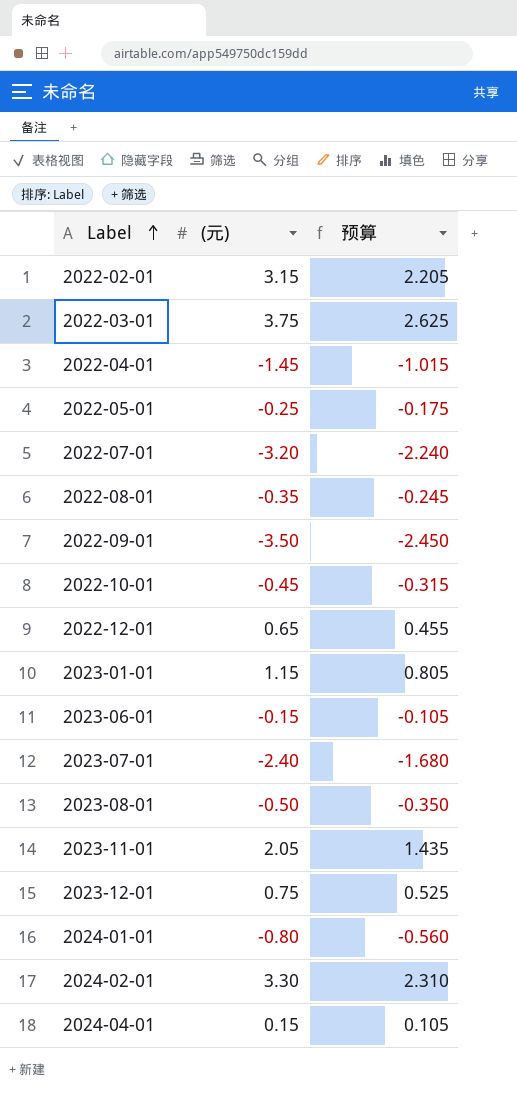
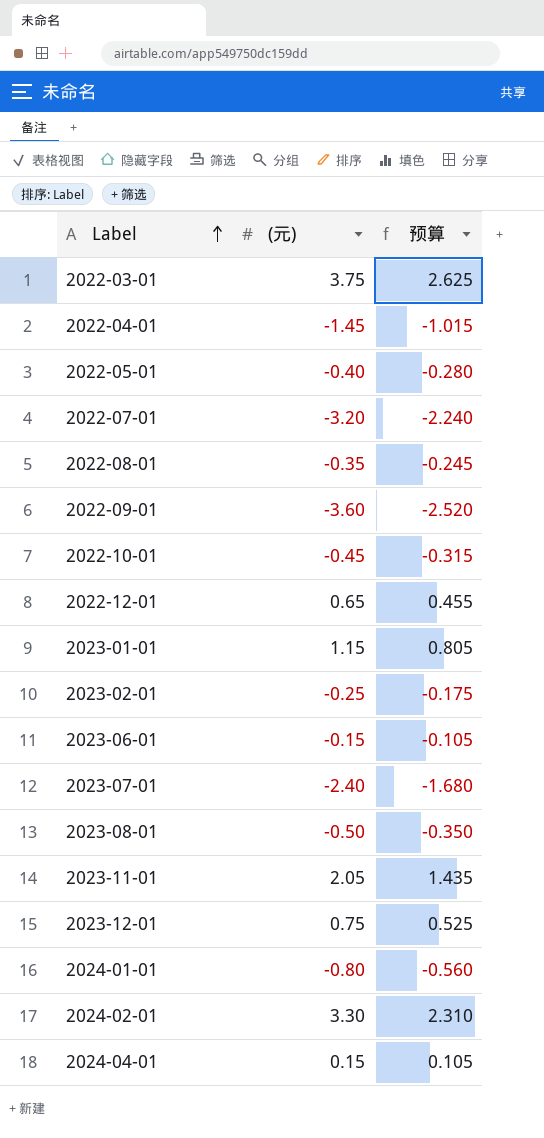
row 2022-02-01: 3.15 | 2.205 -> none
2022-05-01 | (元): -0.25 -> -0.40
2022-05-01 | 预算: -0.175 -> -0.280
2022-09-01 | (元): -3.50 -> -3.60
2022-09-01 | 预算: -2.450 -> -2.520
row 2023-02-01: none -> -0.25 | -0.175

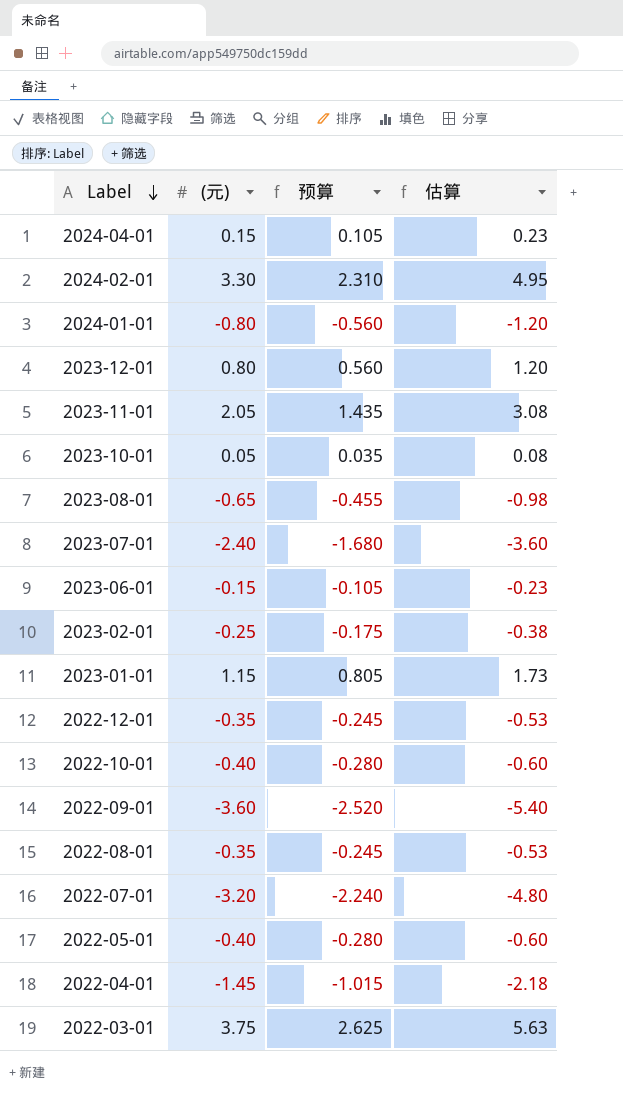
row order: Label ascending -> Label descending
column 估算 | formula: none -> [(元)] * 1.5
2023-12-01 | (元): 0.75 -> 0.80
2023-12-01 | 预算: 0.525 -> 0.560
row 2023-10-01: none -> 0.05 | 0.035 | 0.08
2023-08-01 | (元): -0.50 -> -0.65
2023-08-01 | 预算: -0.350 -> -0.455
2022-12-01 | (元): 0.65 -> -0.35
2022-12-01 | 预算: 0.455 -> -0.245
2022-10-01 | (元): -0.45 -> -0.40
2022-10-01 | 预算: -0.315 -> -0.280

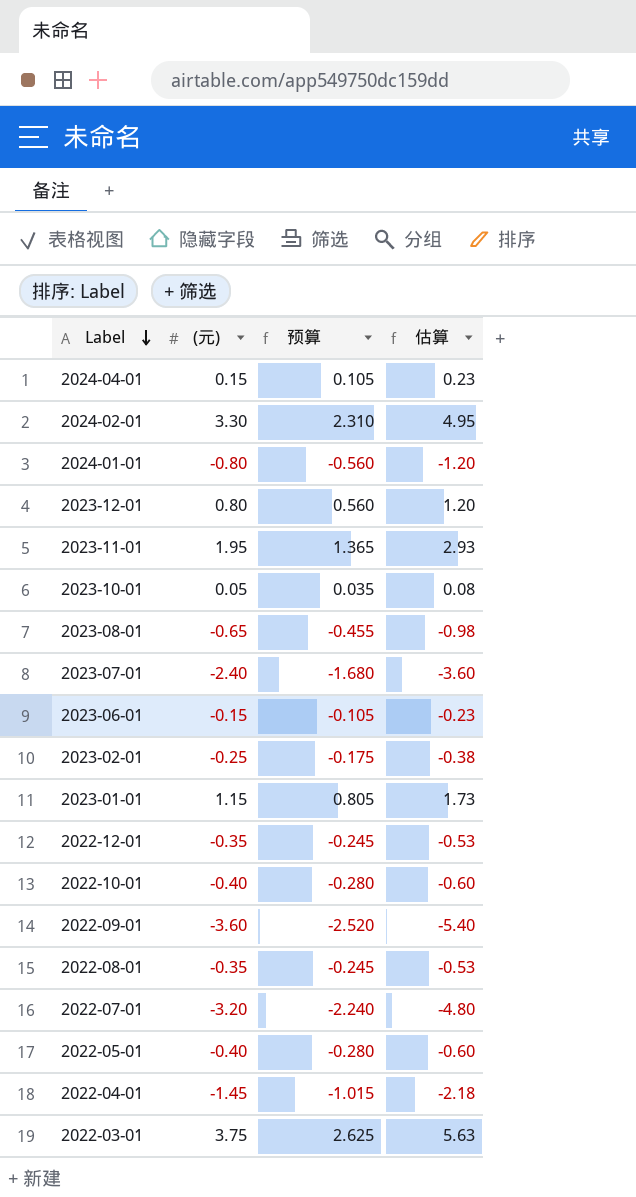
2023-11-01 | (元): 2.05 -> 1.95
2023-11-01 | 预算: 1.435 -> 1.365
2023-11-01 | 估算: 3.08 -> 2.93

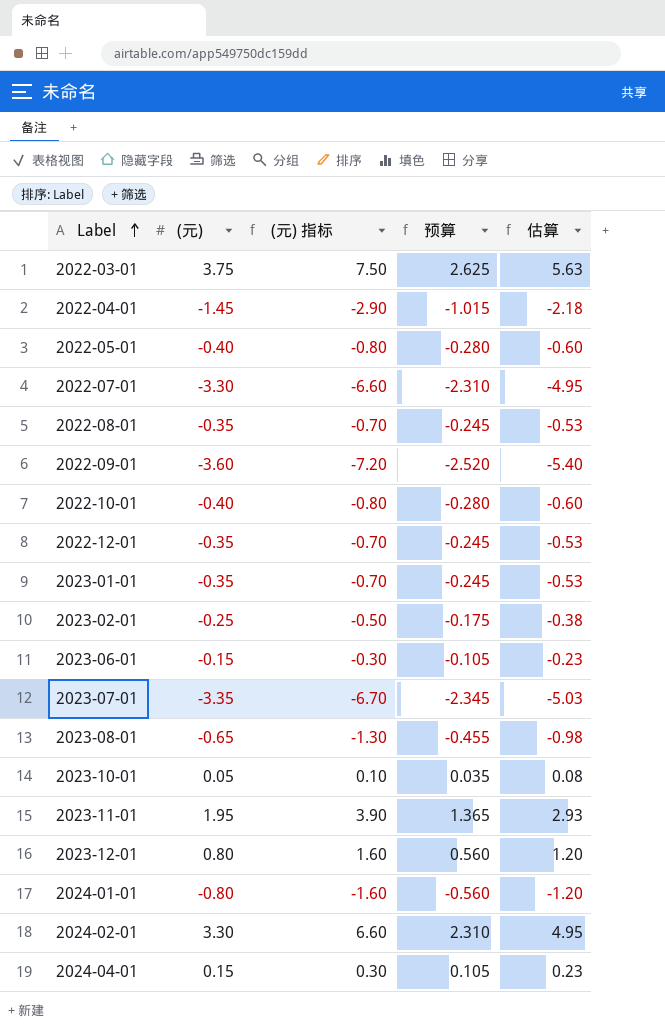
row order: Label descending -> Label ascending
column (元) 指标 | formula: none -> [(元)] * 2
2022-07-01 | (元): -3.20 -> -3.30
2022-07-01 | 预算: -2.240 -> -2.310
2022-07-01 | 估算: -4.80 -> -4.95
2023-01-01 | (元): 1.15 -> -0.35
2023-01-01 | 预算: 0.805 -> -0.245
2023-01-01 | 估算: 1.73 -> -0.53
2023-07-01 | (元): -2.40 -> -3.35
2023-07-01 | 预算: -1.680 -> -2.345
2023-07-01 | 估算: -3.60 -> -5.03

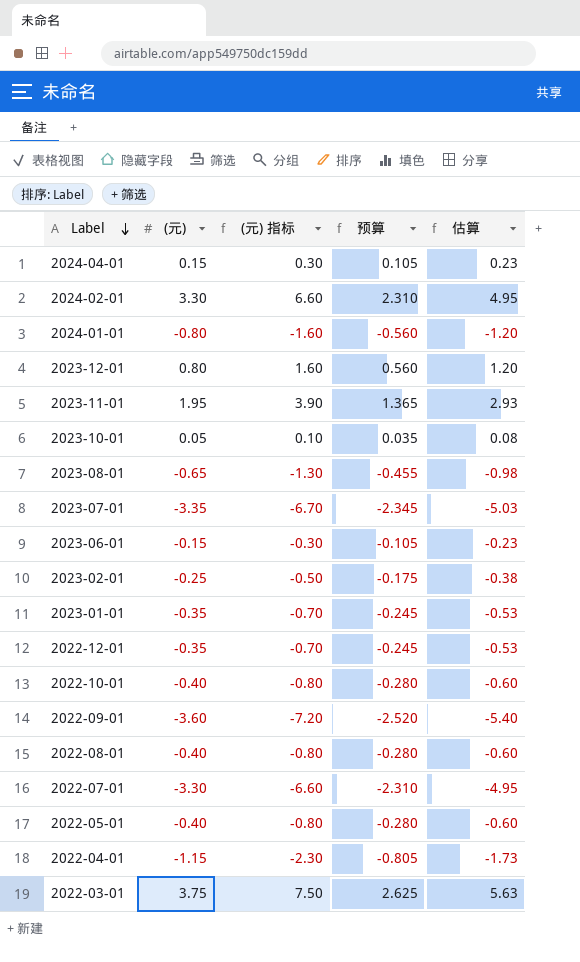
row order: Label ascending -> Label descending
2022-08-01 | (元): -0.35 -> -0.40
2022-08-01 | (元) 指标: -0.70 -> -0.80
2022-08-01 | 预算: -0.245 -> -0.280
2022-08-01 | 估算: -0.53 -> -0.60
2022-04-01 | (元): -1.45 -> -1.15
2022-04-01 | (元) 指标: -2.90 -> -2.30
2022-04-01 | 预算: -1.015 -> -0.805
2022-04-01 | 估算: -2.18 -> -1.73

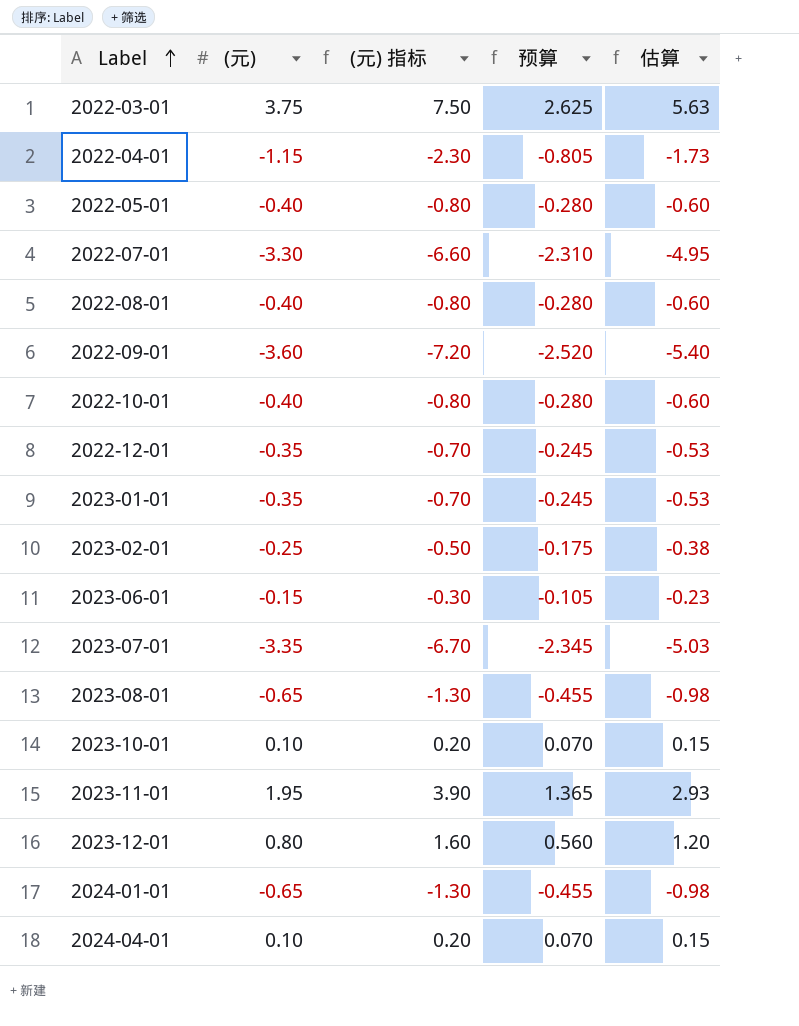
row order: Label descending -> Label ascending
row 2024-02-01: 3.30 | 6.60 | 2.310 | 4.95 -> none
2023-10-01 | (元): 0.05 -> 0.10
2023-10-01 | (元) 指标: 0.10 -> 0.20
2023-10-01 | 预算: 0.035 -> 0.070
2023-10-01 | 估算: 0.08 -> 0.15
2024-01-01 | (元): -0.80 -> -0.65
2024-01-01 | (元) 指标: -1.60 -> -1.30
2024-01-01 | 预算: -0.560 -> -0.455
2024-01-01 | 估算: -1.20 -> -0.98
2024-04-01 | (元): 0.15 -> 0.10
2024-04-01 | (元) 指标: 0.30 -> 0.20
2024-04-01 | 预算: 0.105 -> 0.070
2024-04-01 | 估算: 0.23 -> 0.15

